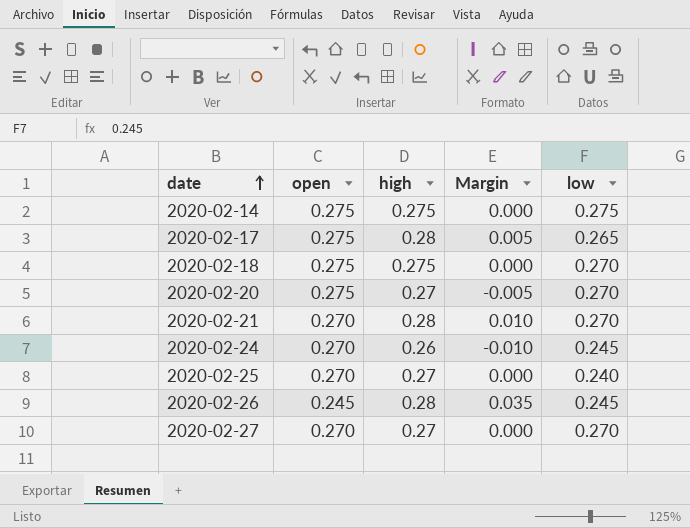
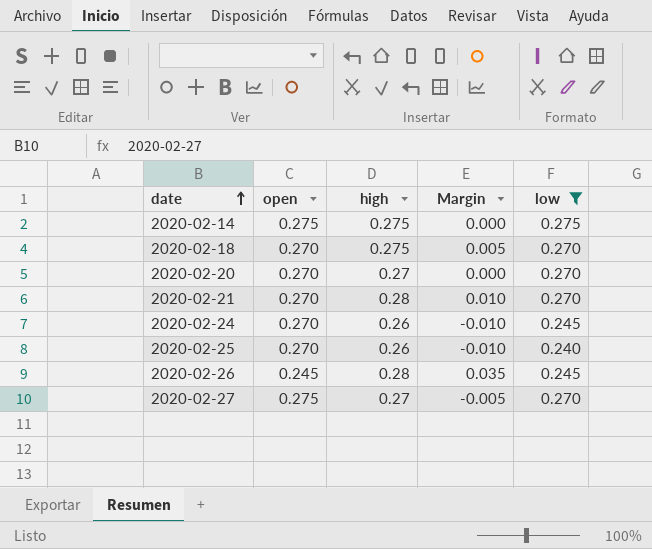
filter: none -> low != 0.265
2020-02-18 | open: 0.275 -> 0.270
2020-02-18 | Margin: 0.000 -> 0.005
2020-02-20 | open: 0.275 -> 0.270
2020-02-20 | Margin: -0.005 -> 0.000
2020-02-25 | high: 0.27 -> 0.26
2020-02-25 | Margin: 0.000 -> -0.010
2020-02-27 | open: 0.270 -> 0.275
2020-02-27 | Margin: 0.000 -> -0.005

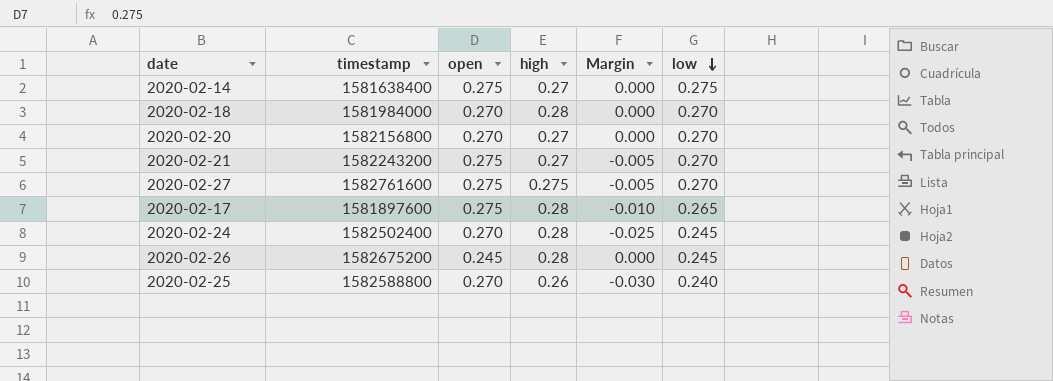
filter: low != 0.265 -> none
row order: date ascending -> low descending
column timestamp | position: none -> 2
column Margin | formula: [high] - [open] -> [low] - [open]
2020-02-14 | high: 0.275 -> 0.27
2020-02-18 | high: 0.275 -> 0.28
2020-02-21 | open: 0.270 -> 0.275
2020-02-21 | high: 0.28 -> 0.27
2020-02-27 | high: 0.27 -> 0.275
2020-02-24 | high: 0.26 -> 0.28

